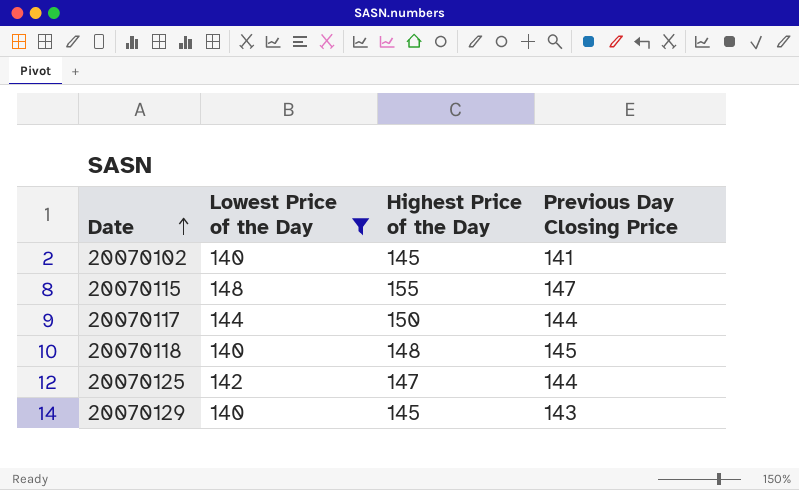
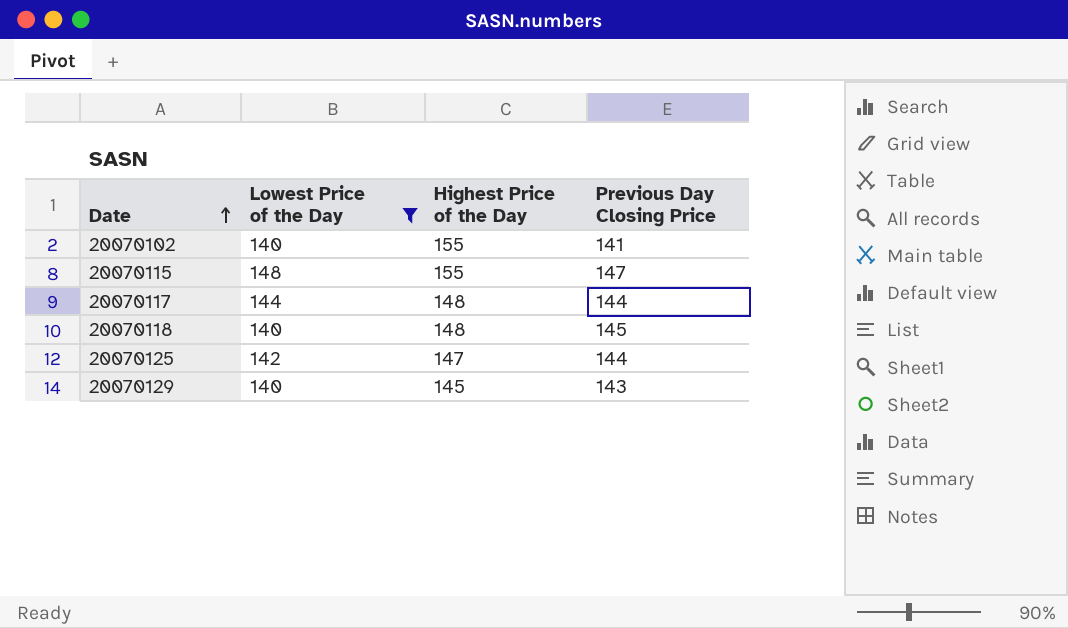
20070102 | Highest Price of the Day: 145 -> 155
20070117 | Highest Price of the Day: 150 -> 148

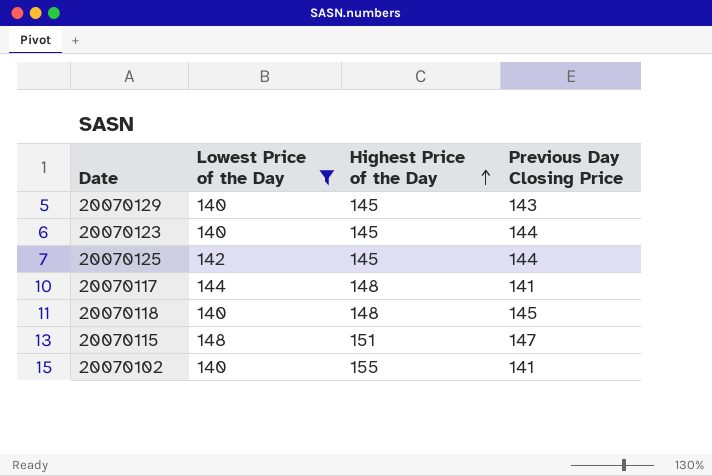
row order: Date ascending -> Highest Price of the Day ascending
row 20070123: none -> 140 | 145 | 144
20070125 | Highest Price of the Day: 147 -> 145
20070117 | Previous Day Closing Price: 144 -> 141
20070115 | Highest Price of the Day: 155 -> 151

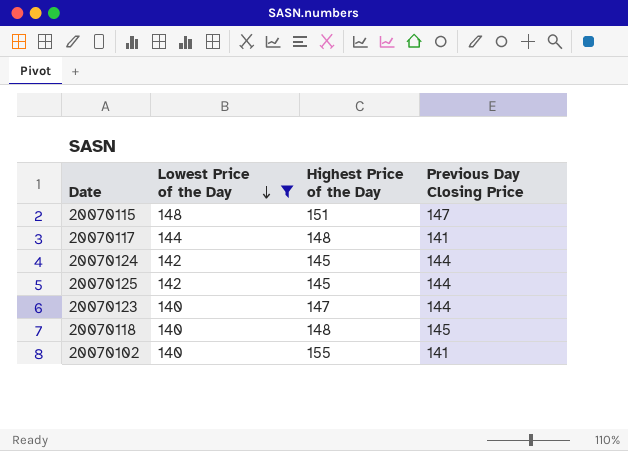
row order: Highest Price of the Day ascending -> Lowest Price of the Day descending
row 20070129: 140 | 145 | 143 -> none
row 20070124: none -> 142 | 145 | 144
20070123 | Highest Price of the Day: 145 -> 147

